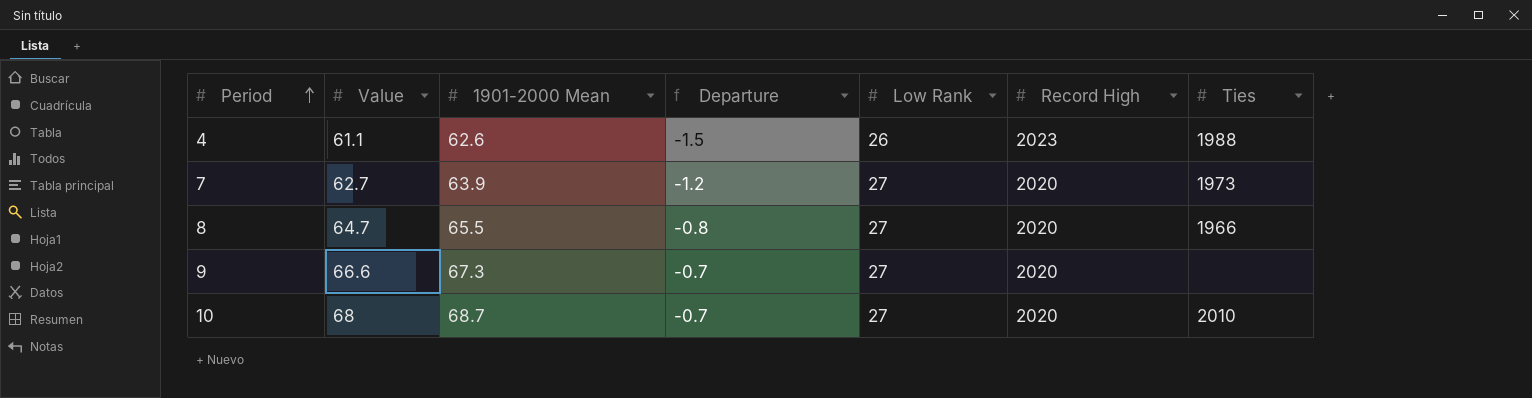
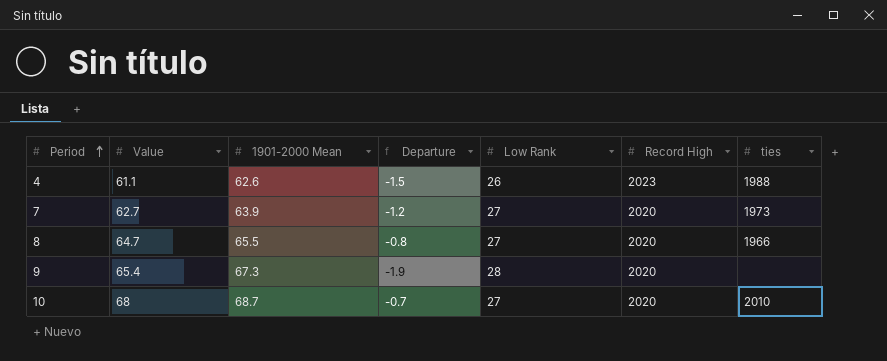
column name: Ties -> ties
9 | Value: 66.6 -> 65.4
9 | Departure: -0.7 -> -1.9
9 | Low Rank: 27 -> 28

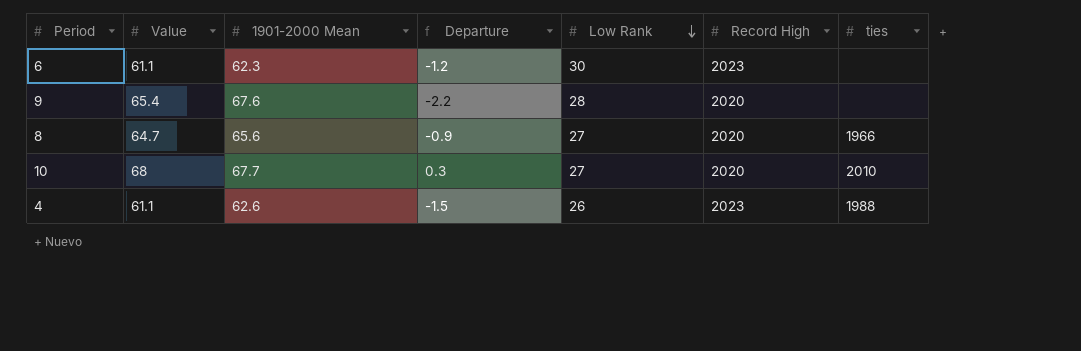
row order: Period ascending -> Low Rank descending
row 7: 62.7 | 63.9 | -1.2 | 27 | 2020 | 1973 -> none
row 6: none -> 61.1 | 62.3 | -1.2 | 30 | 2023 | none
9 | 1901-2000 Mean: 67.3 -> 67.6
9 | Departure: -1.9 -> -2.2
8 | 1901-2000 Mean: 65.5 -> 65.6
8 | Departure: -0.8 -> -0.9
10 | 1901-2000 Mean: 68.7 -> 67.7
10 | Departure: -0.7 -> 0.3

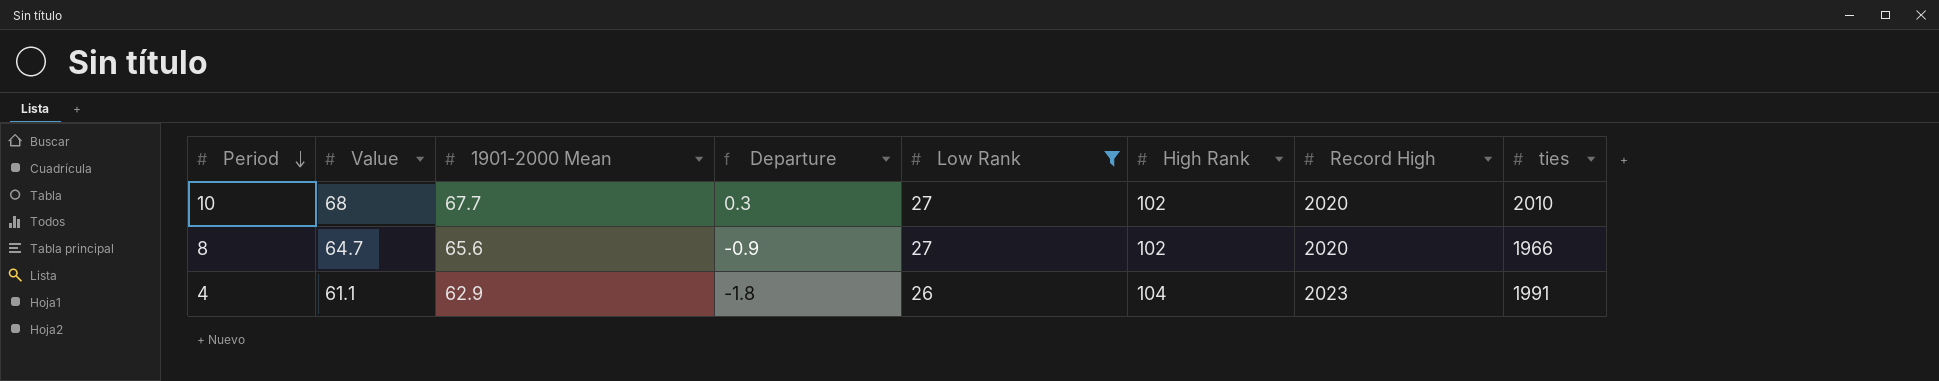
filter: none -> Low Rank <= 27
row order: Low Rank descending -> Period descending
column High Rank | position: none -> 6
4 | 1901-2000 Mean: 62.6 -> 62.9
4 | Departure: -1.5 -> -1.8
4 | ties: 1988 -> 1991

